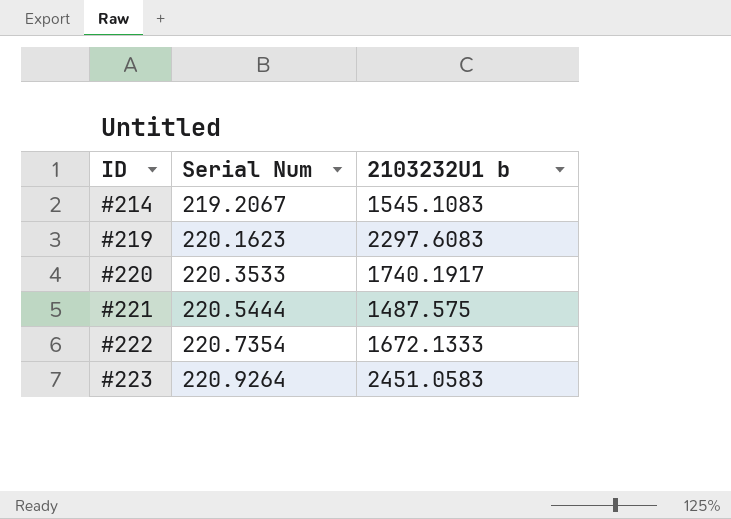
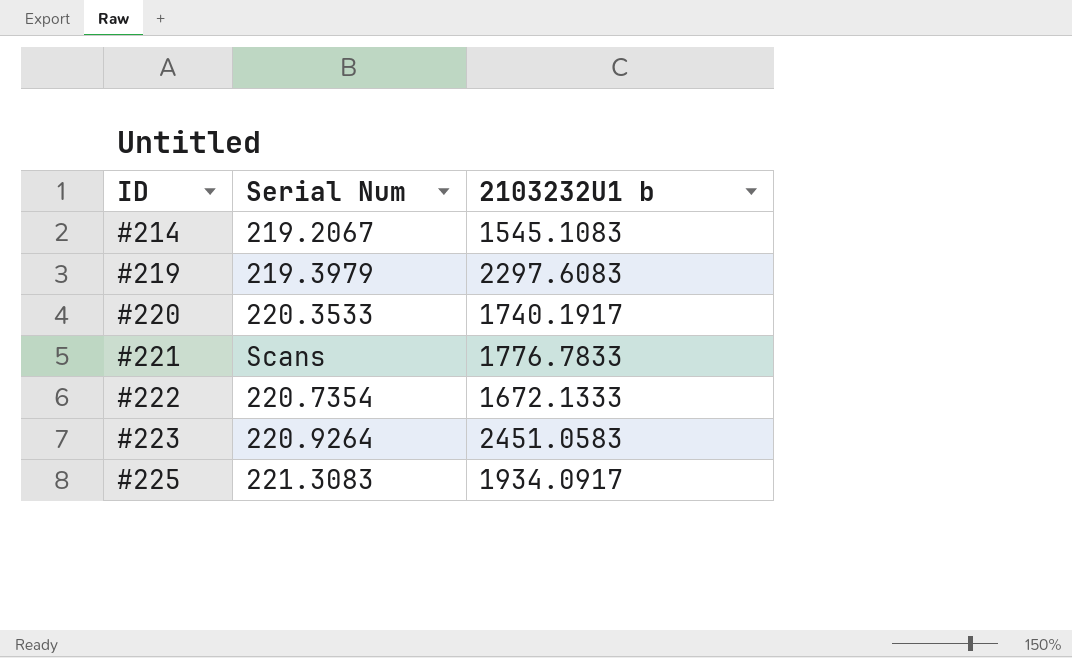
#219 | Serial Num: 220.1623 -> 219.3979
#221 | Serial Num: 220.5444 -> Scans
#221 | 2103232U1 b: 1487.575 -> 1776.7833
row #225: none -> 221.3083 | 1934.0917

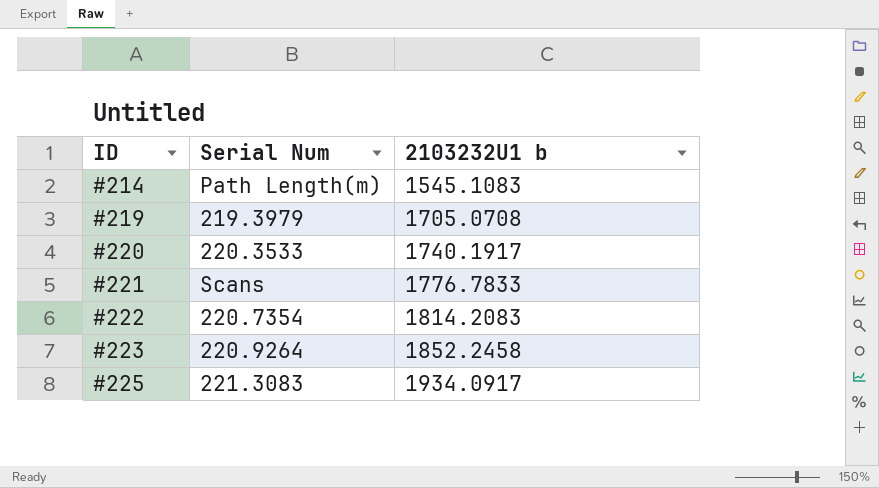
#214 | Serial Num: 219.2067 -> Path Length(m)
#219 | 2103232U1 b: 2297.6083 -> 1705.0708
#222 | 2103232U1 b: 1672.1333 -> 1814.2083
#223 | 2103232U1 b: 2451.0583 -> 1852.2458

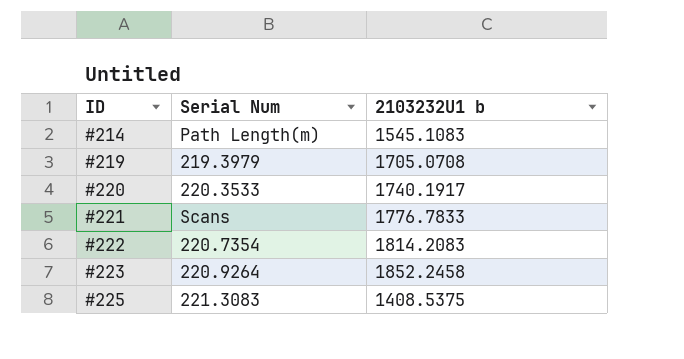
#225 | 2103232U1 b: 1934.0917 -> 1408.5375

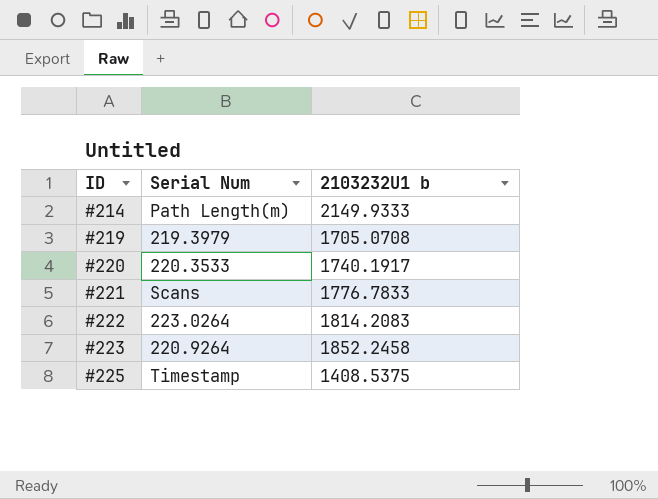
#214 | 2103232U1 b: 1545.1083 -> 2149.9333
#222 | Serial Num: 220.7354 -> 223.0264
#225 | Serial Num: 221.3083 -> Timestamp

